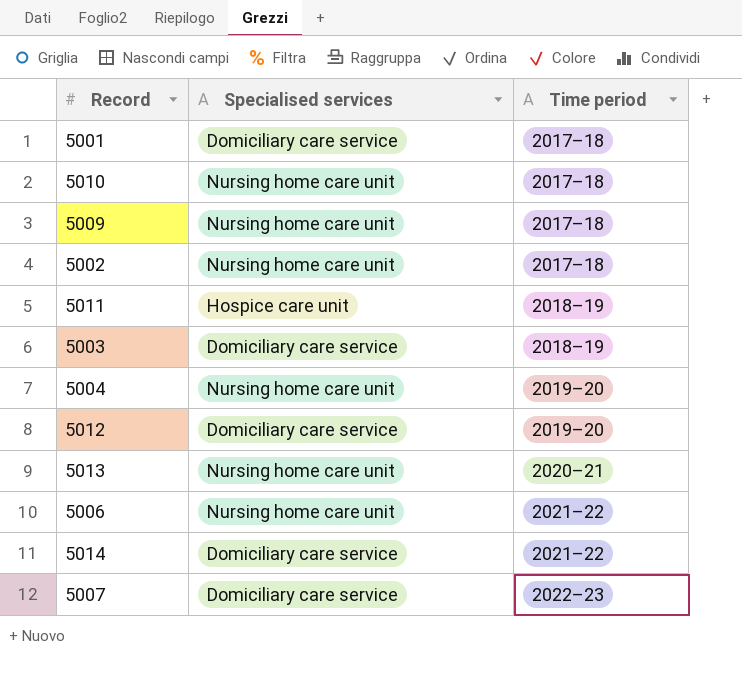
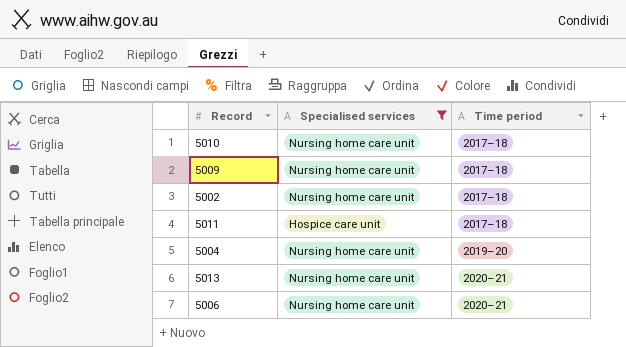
filter: none -> Specialised services != Domiciliary care service
5011 | Time period: 2018–19 -> 2017–18
5006 | Time period: 2021–22 -> 2020–21

